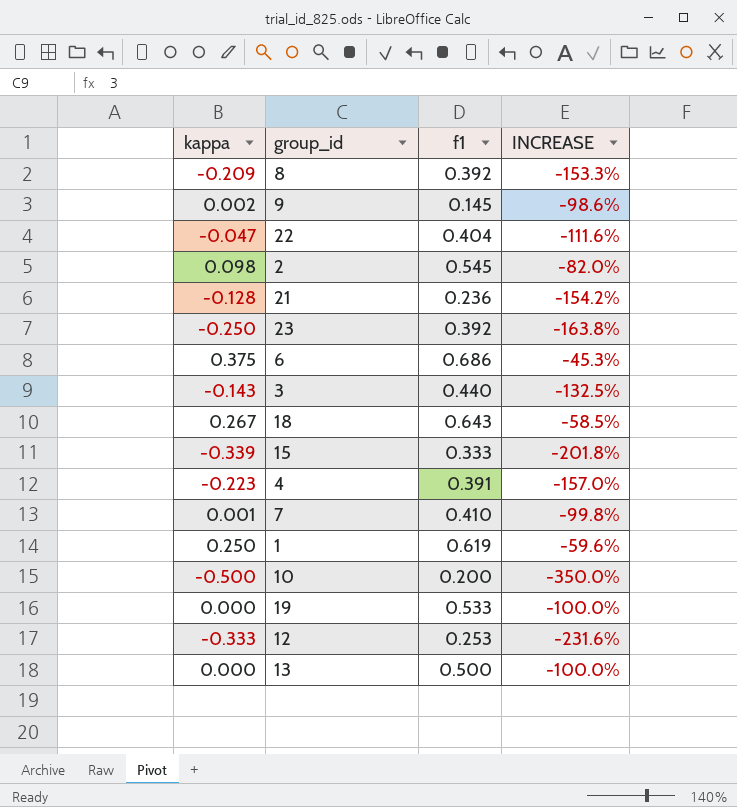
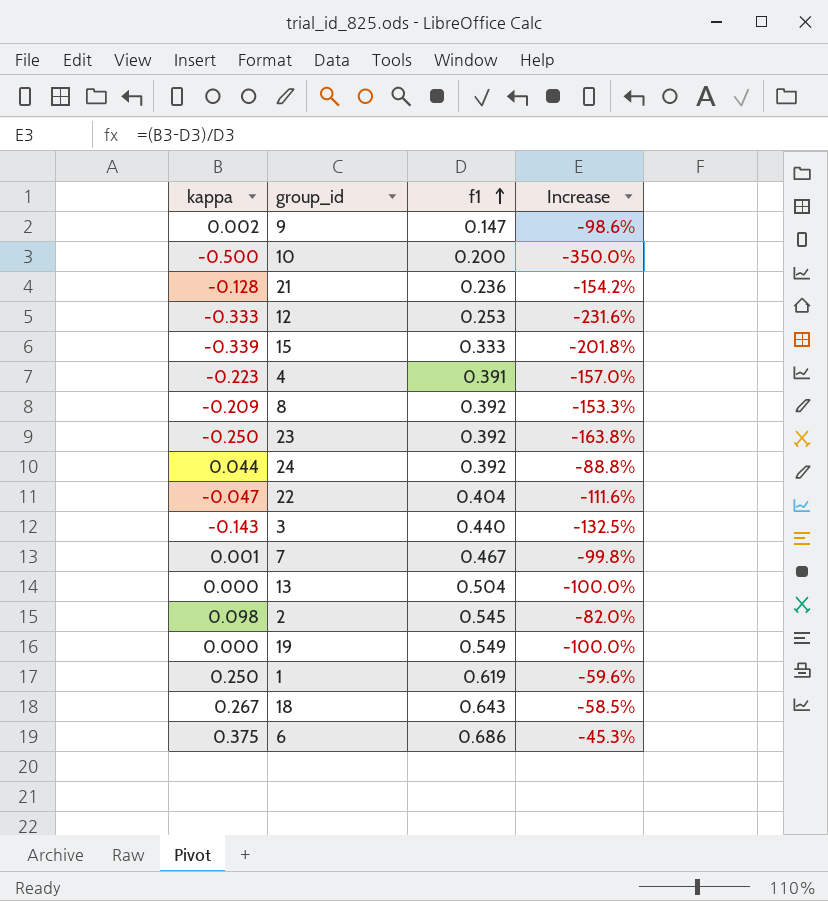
row order: none -> f1 ascending
column name: INCREASE -> Increase
9 | f1: 0.145 -> 0.147
row 24: none -> 0.044 | 0.392 | -88.8%
7 | f1: 0.410 -> 0.467
13 | f1: 0.500 -> 0.504
19 | f1: 0.533 -> 0.549

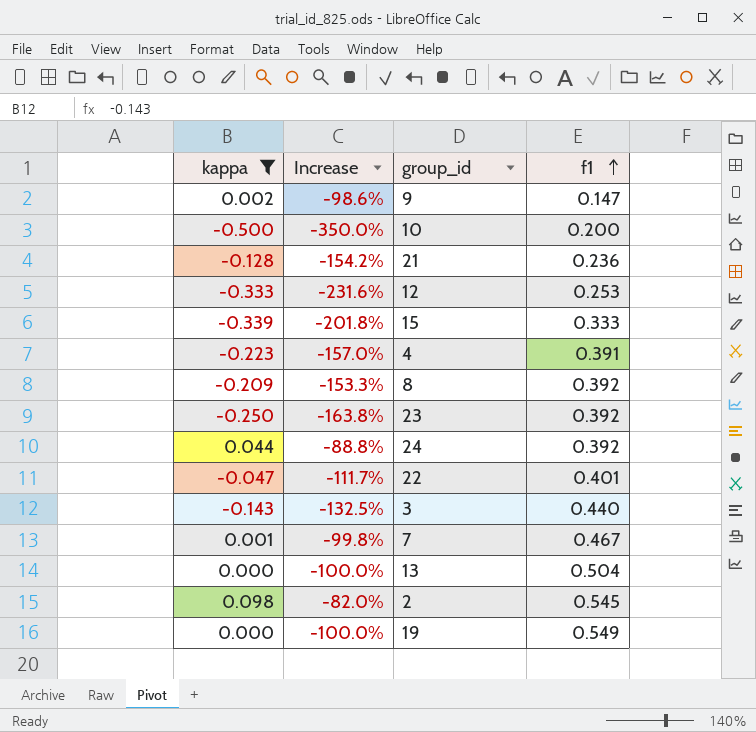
filter: none -> kappa <= 0.098
column Increase | position: 4 -> 2
22 | Increase: -111.6% -> -111.7%
22 | f1: 0.404 -> 0.401

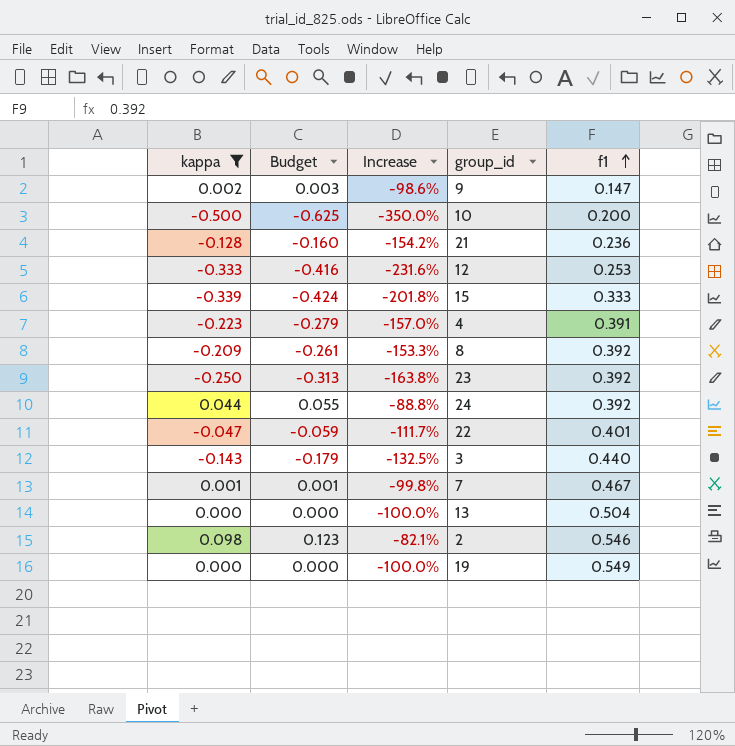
column Budget | formula: none -> [kappa] * 1.25
2 | Increase: -82.0% -> -82.1%
2 | f1: 0.545 -> 0.546

